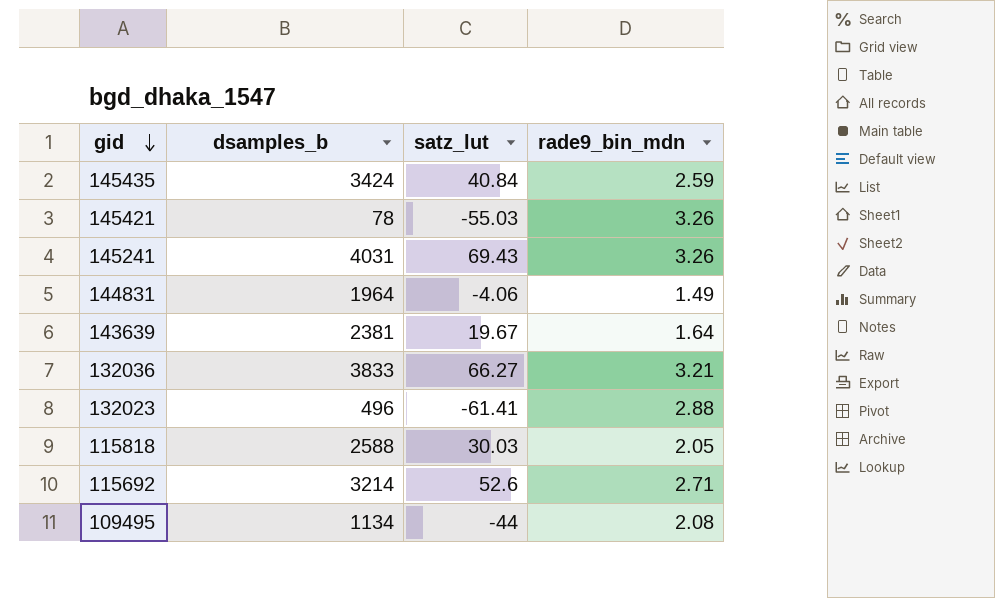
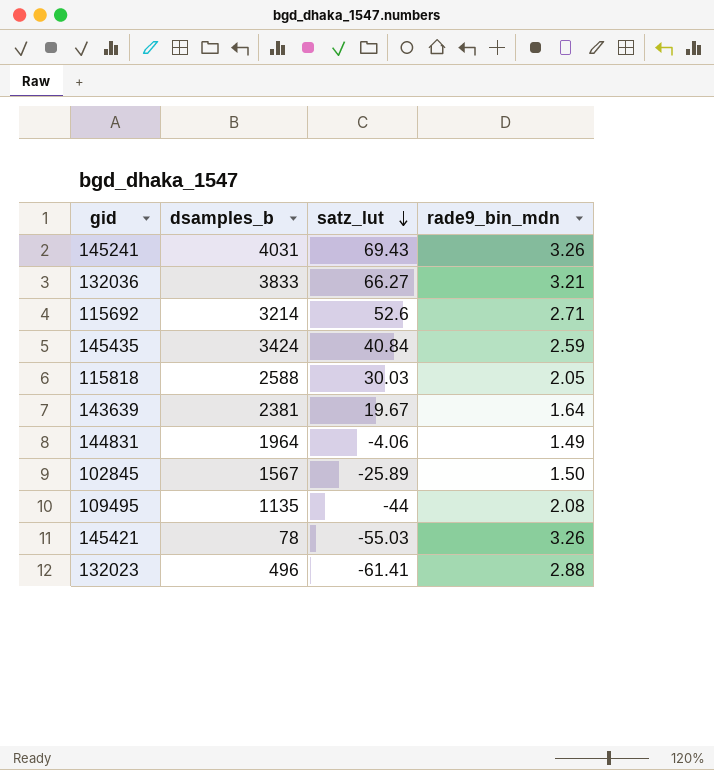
row order: gid descending -> satz_lut descending
row 102845: none -> 1567 | -25.89 | 1.50
109495 | dsamples_b: 1134 -> 1135

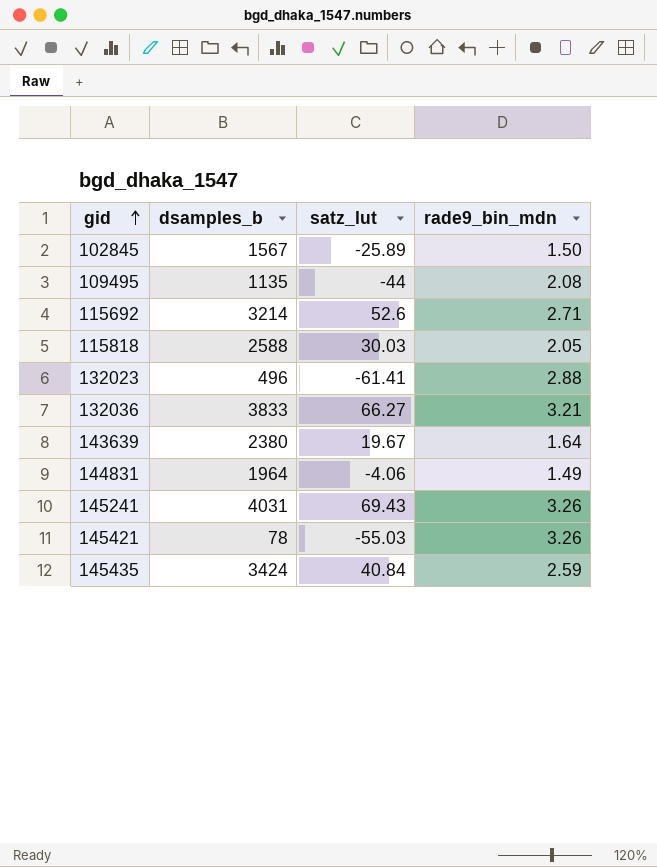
row order: satz_lut descending -> gid ascending
143639 | dsamples_b: 2381 -> 2380

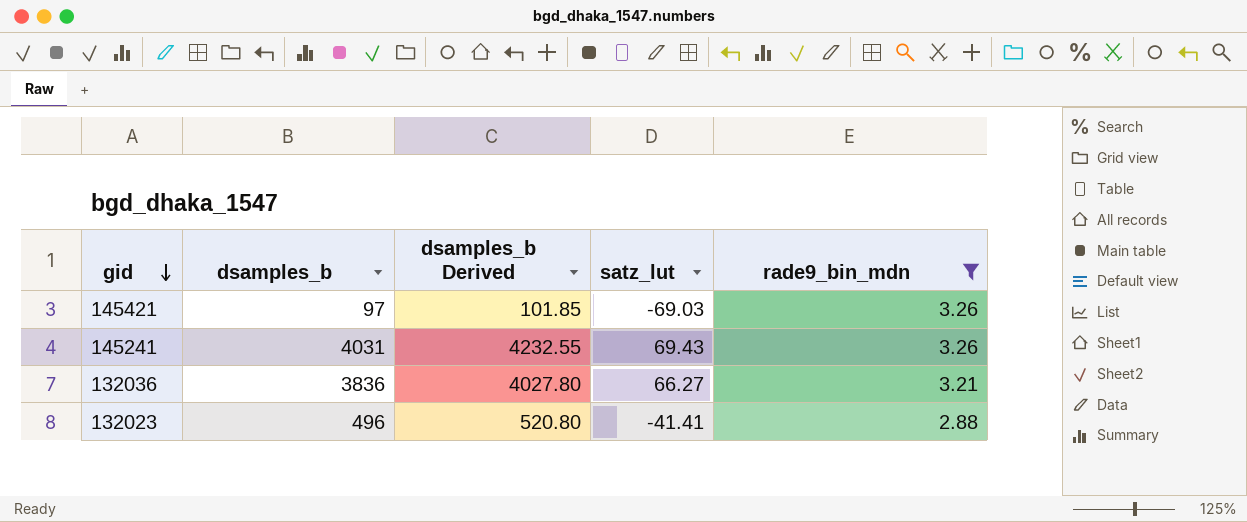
filter: none -> rade9_bin_mdn >= 2.88
row order: gid ascending -> gid descending
column dsamples_b Derived | formula: none -> [dsamples_b] * 1.05
145421 | dsamples_b: 78 -> 97
145421 | satz_lut: -55.03 -> -69.03
132036 | dsamples_b: 3833 -> 3836
132023 | satz_lut: -61.41 -> -41.41

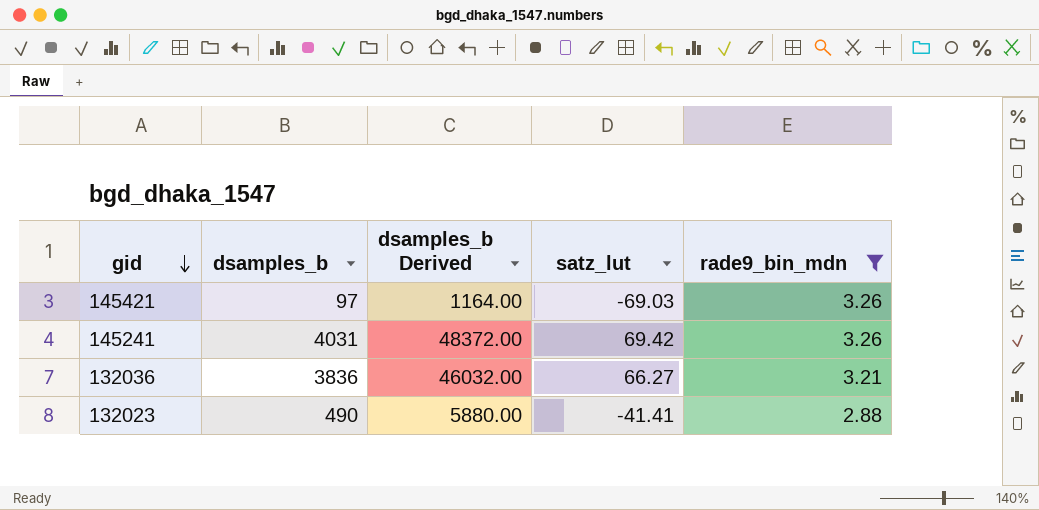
column dsamples_b Derived | formula: [dsamples_b] * 1.05 -> [dsamples_b] * 12
145241 | satz_lut: 69.43 -> 69.42
132023 | dsamples_b: 496 -> 490

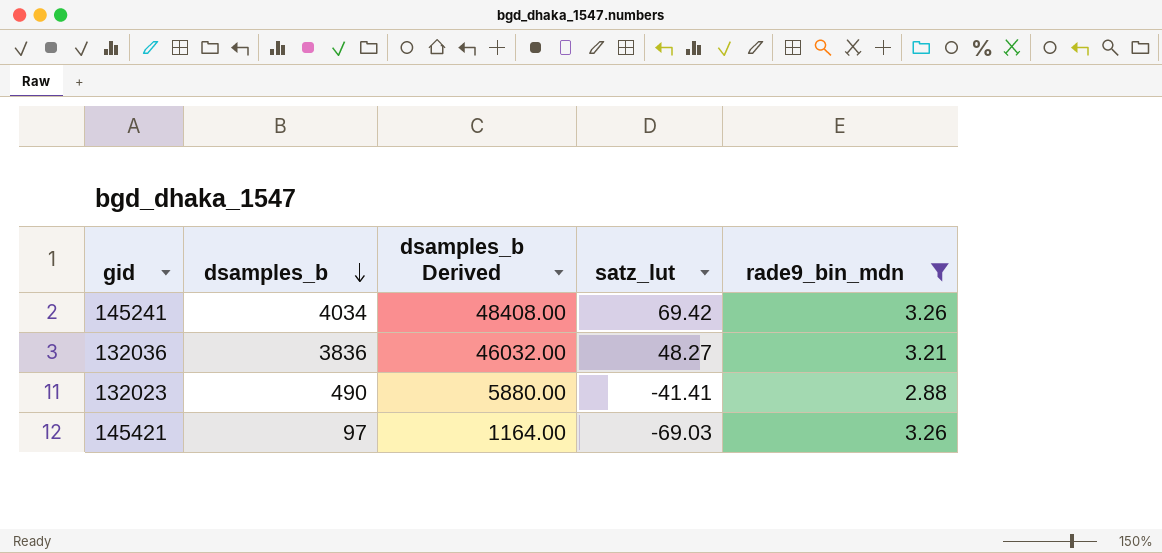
row order: gid descending -> dsamples_b descending
145241 | dsamples_b: 4031 -> 4034
145241 | dsamples_b Derived: 48372.00 -> 48408.00
132036 | satz_lut: 66.27 -> 48.27

